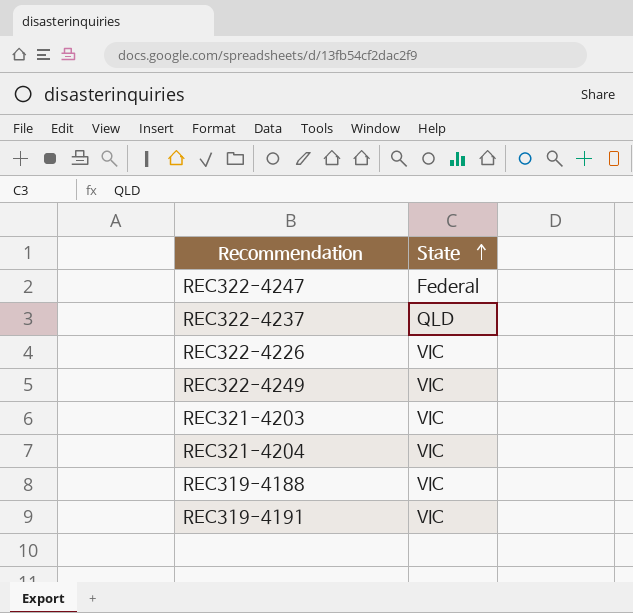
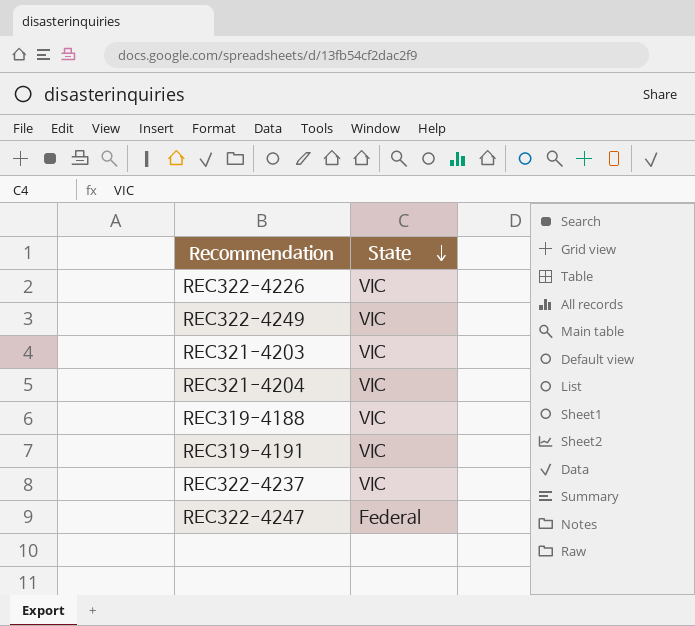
row order: State ascending -> State descending
REC322-4237 | State: QLD -> VIC

